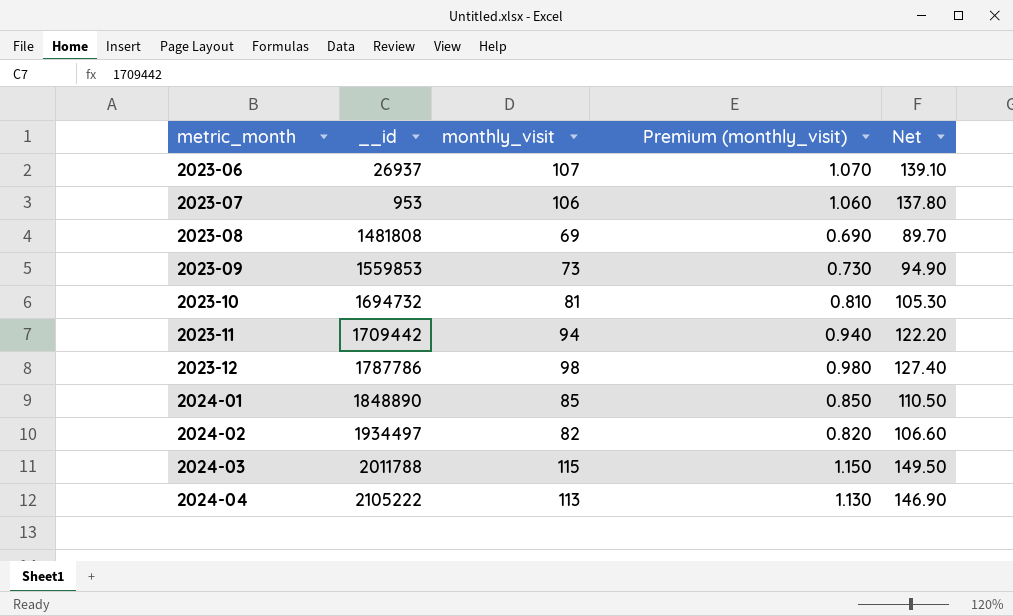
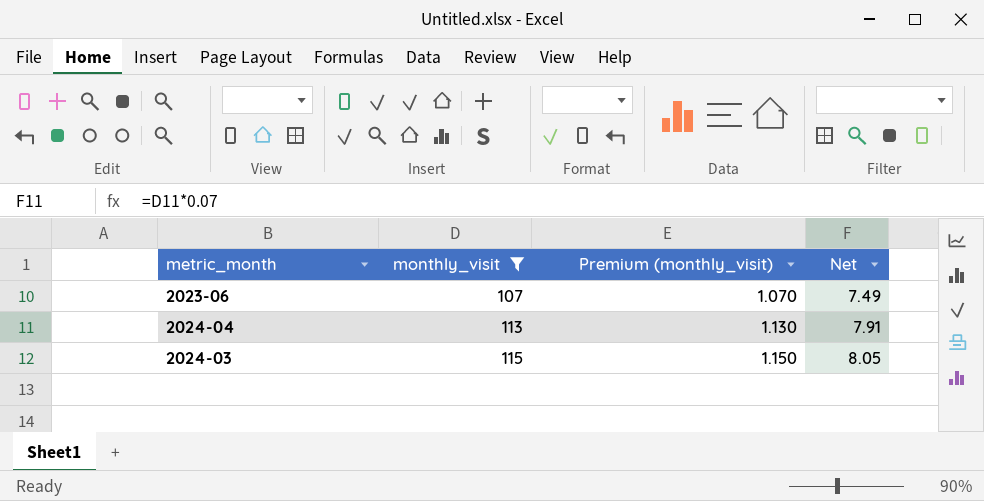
filter: none -> monthly_visit >= 107
row order: metric_month ascending -> monthly_visit ascending
column __id | position: 2 -> none
column Net | formula: [monthly_visit] * 1.3 -> [monthly_visit] * 0.07

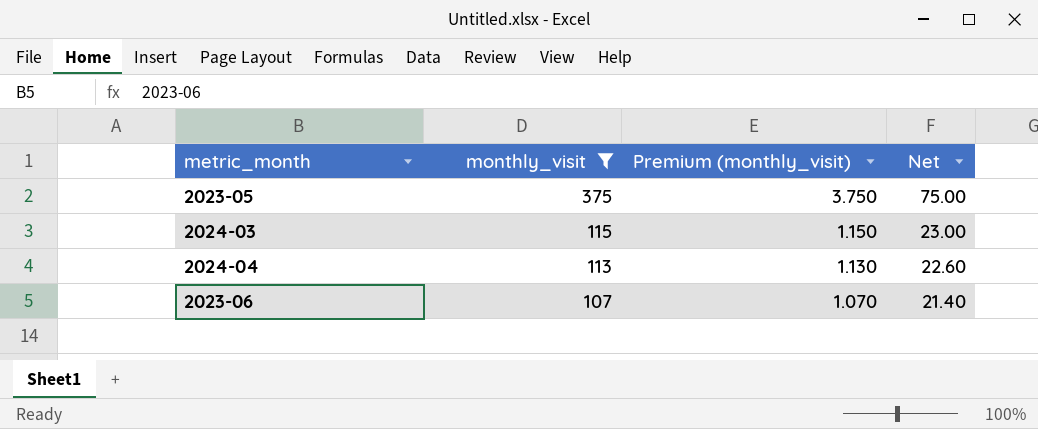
row order: monthly_visit ascending -> monthly_visit descending
column Net | formula: [monthly_visit] * 0.07 -> [monthly_visit] * 0.2
row 2023-05: none -> 375 | 3.750 | 75.00

